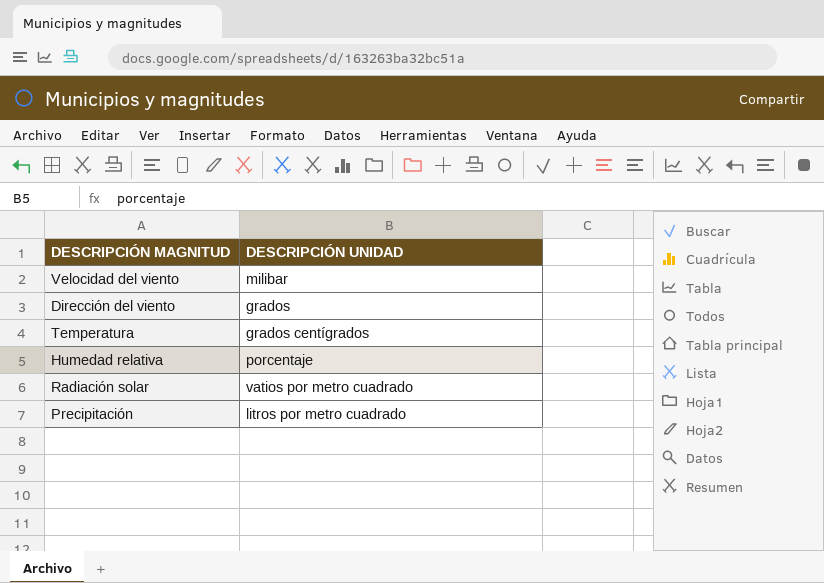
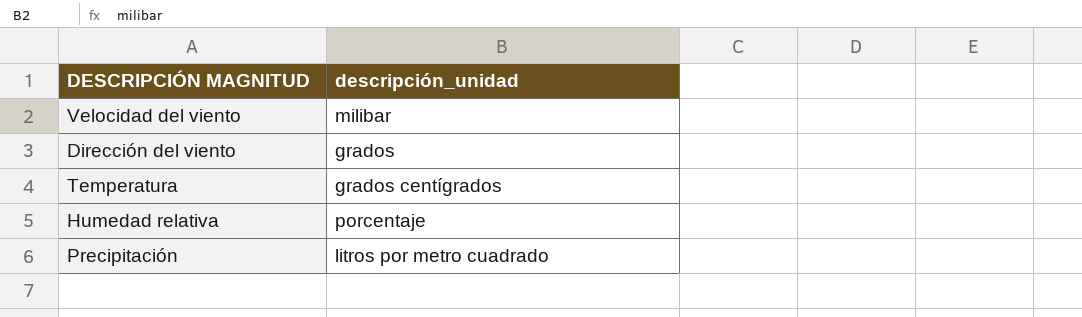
column name: DESCRIPCIÓN UNIDAD -> descripción_unidad
row Radiación solar: vatios por metro cuadrado -> none

